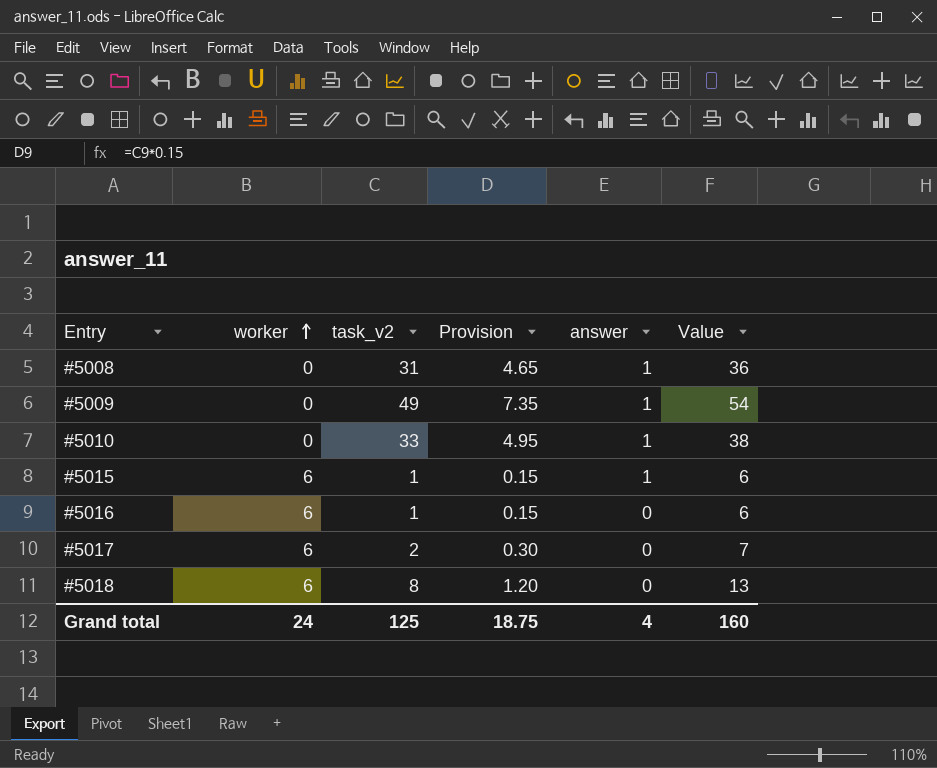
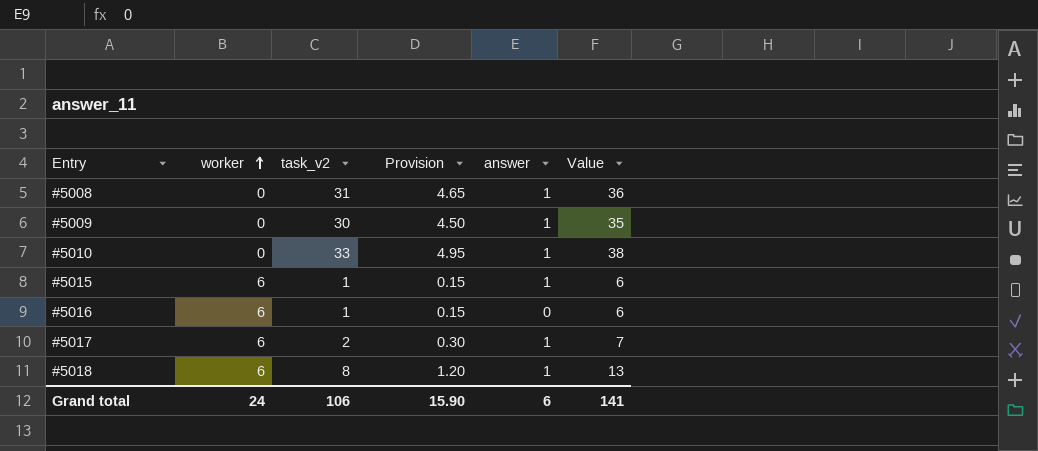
#5009 | task_v2: 49 -> 30
#5009 | Provision: 7.35 -> 4.50
#5009 | Value: 54 -> 35
#5017 | answer: 0 -> 1
#5018 | answer: 0 -> 1
Grand total | task_v2: 125 -> 106
Grand total | Provision: 18.75 -> 15.90
Grand total | answer: 4 -> 6
Grand total | Value: 160 -> 141

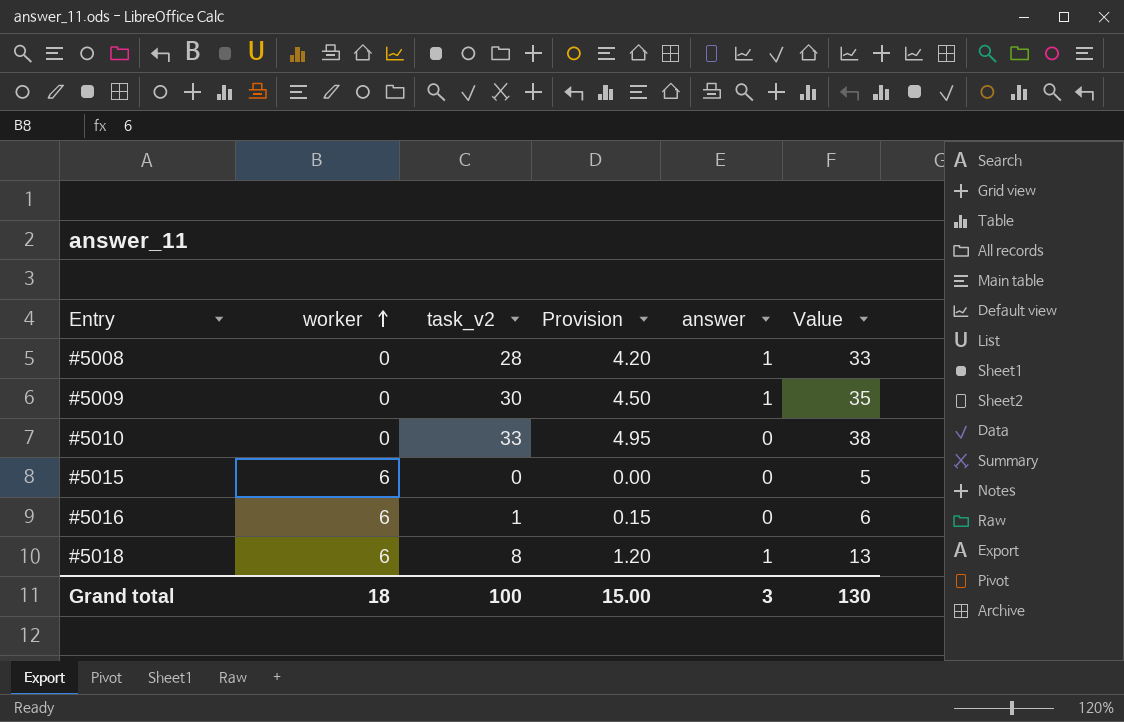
row #5017: 6 | 2 | 0.30 | 1 | 7 -> none
#5008 | task_v2: 31 -> 28
#5008 | Provision: 4.65 -> 4.20
#5008 | Value: 36 -> 33
#5010 | answer: 1 -> 0
#5015 | task_v2: 1 -> 0
#5015 | Provision: 0.15 -> 0.00
#5015 | answer: 1 -> 0
#5015 | Value: 6 -> 5
Grand total | worker: 24 -> 18
Grand total | task_v2: 106 -> 100
Grand total | Provision: 15.90 -> 15.00
Grand total | answer: 6 -> 3
Grand total | Value: 141 -> 130

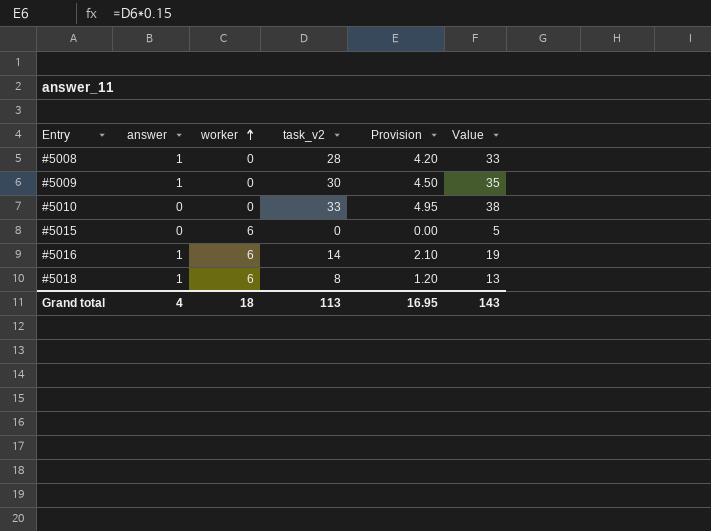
column answer | position: 5 -> 2
#5016 | answer: 0 -> 1
#5016 | task_v2: 1 -> 14
#5016 | Provision: 0.15 -> 2.10
#5016 | Value: 6 -> 19
Grand total | answer: 3 -> 4
Grand total | task_v2: 100 -> 113
Grand total | Provision: 15.00 -> 16.95
Grand total | Value: 130 -> 143

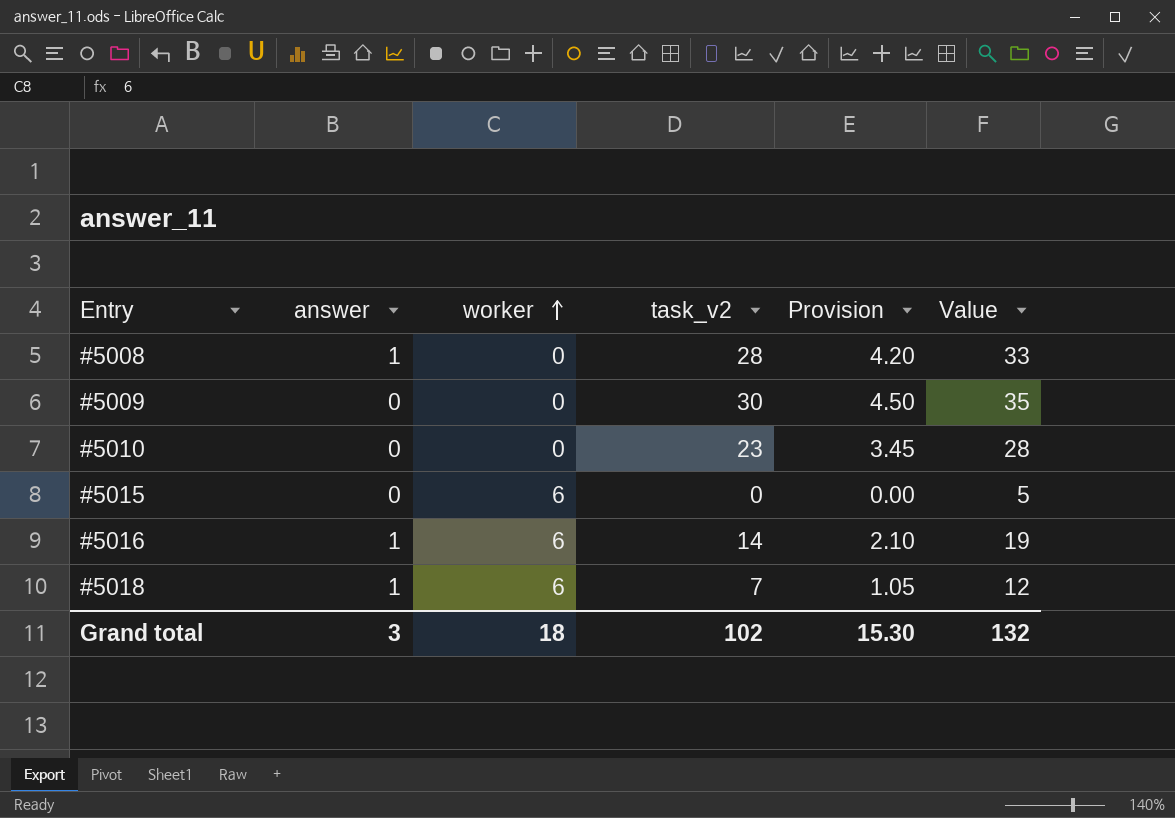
#5009 | answer: 1 -> 0
#5010 | task_v2: 33 -> 23
#5010 | Provision: 4.95 -> 3.45
#5010 | Value: 38 -> 28
#5018 | task_v2: 8 -> 7
#5018 | Provision: 1.20 -> 1.05
#5018 | Value: 13 -> 12
Grand total | answer: 4 -> 3
Grand total | task_v2: 113 -> 102
Grand total | Provision: 16.95 -> 15.30
Grand total | Value: 143 -> 132

